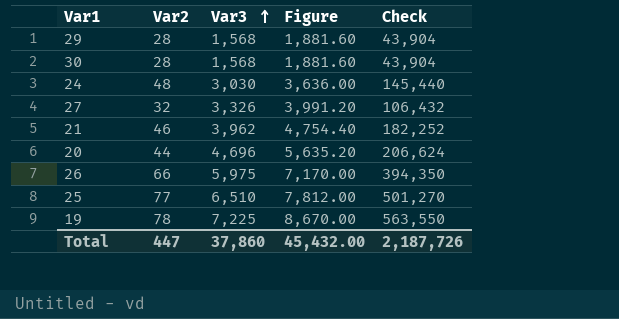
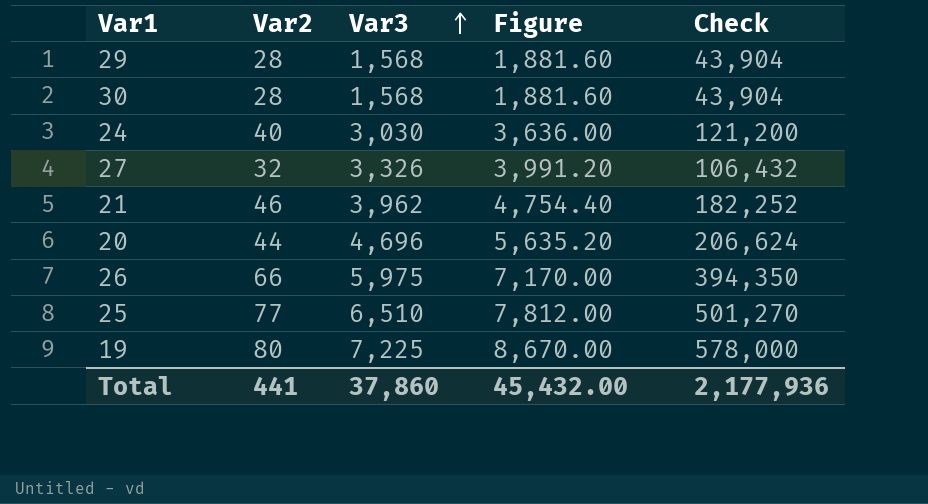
24 | Var2: 48 -> 40
24 | Check: 145,440 -> 121,200
19 | Var2: 78 -> 80
19 | Check: 563,550 -> 578,000
Total | Var2: 447 -> 441
Total | Check: 2,187,726 -> 2,177,936

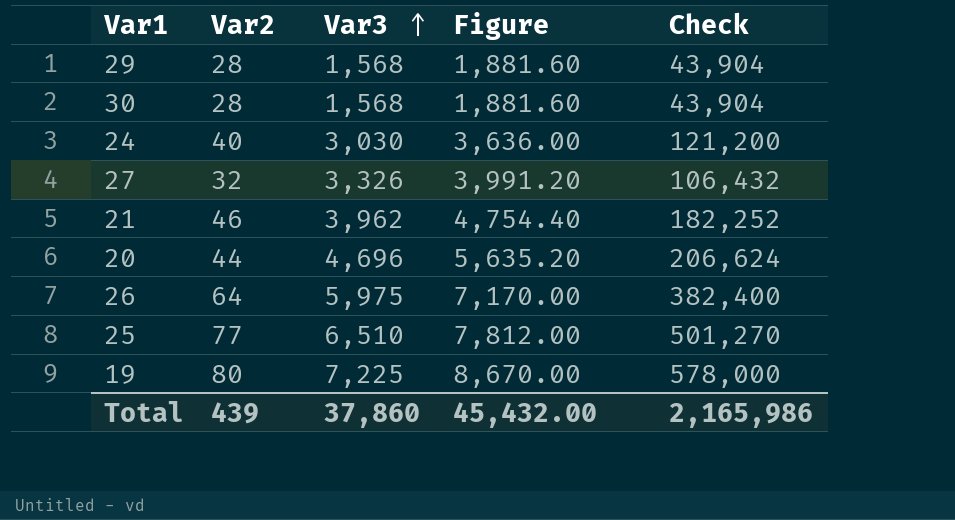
26 | Var2: 66 -> 64
26 | Check: 394,350 -> 382,400
Total | Var2: 441 -> 439
Total | Check: 2,177,936 -> 2,165,986

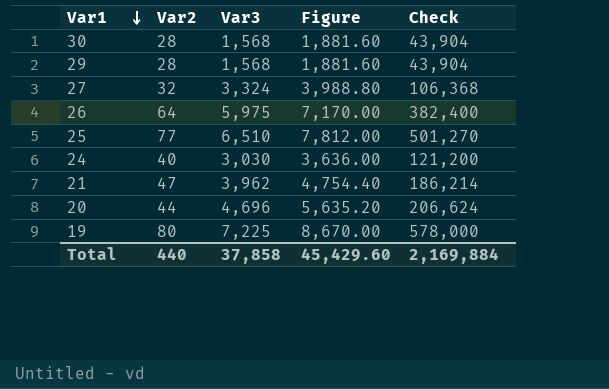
row order: Var3 ascending -> Var1 descending
27 | Var3: 3,326 -> 3,324
27 | Figure: 3,991.20 -> 3,988.80
27 | Check: 106,432 -> 106,368
21 | Var2: 46 -> 47
21 | Check: 182,252 -> 186,214
Total | Var2: 439 -> 440
Total | Var3: 37,860 -> 37,858
Total | Figure: 45,432.00 -> 45,429.60
Total | Check: 2,165,986 -> 2,169,884

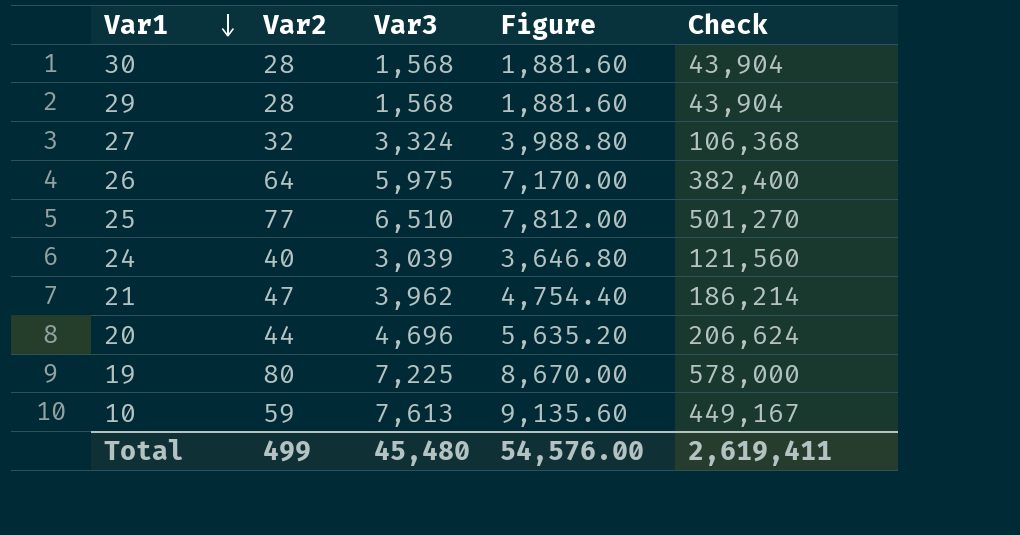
24 | Var3: 3,030 -> 3,039
24 | Figure: 3,636.00 -> 3,646.80
24 | Check: 121,200 -> 121,560
row 10: none -> 59 | 7,613 | 9,135.60 | 449,167
Total | Var2: 440 -> 499
Total | Var3: 37,858 -> 45,480
Total | Figure: 45,429.60 -> 54,576.00
Total | Check: 2,169,884 -> 2,619,411

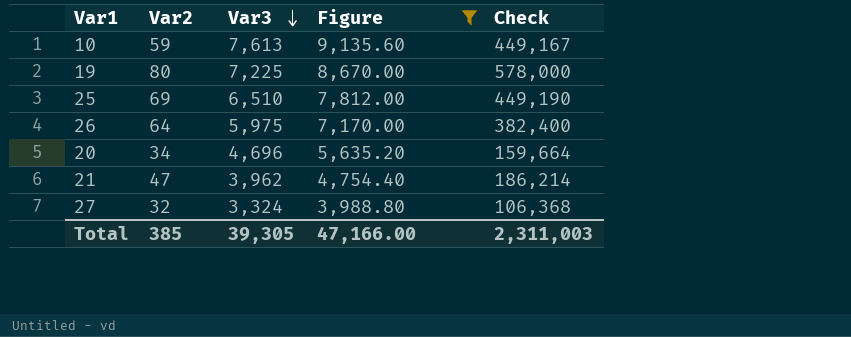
filter: none -> Figure >= 3,988.80
row order: Var1 descending -> Var3 descending
25 | Var2: 77 -> 69
25 | Check: 501,270 -> 449,190
20 | Var2: 44 -> 34
20 | Check: 206,624 -> 159,664
Total | Var2: 499 -> 385
Total | Var3: 45,480 -> 39,305
Total | Figure: 54,576.00 -> 47,166.00
Total | Check: 2,619,411 -> 2,311,003

